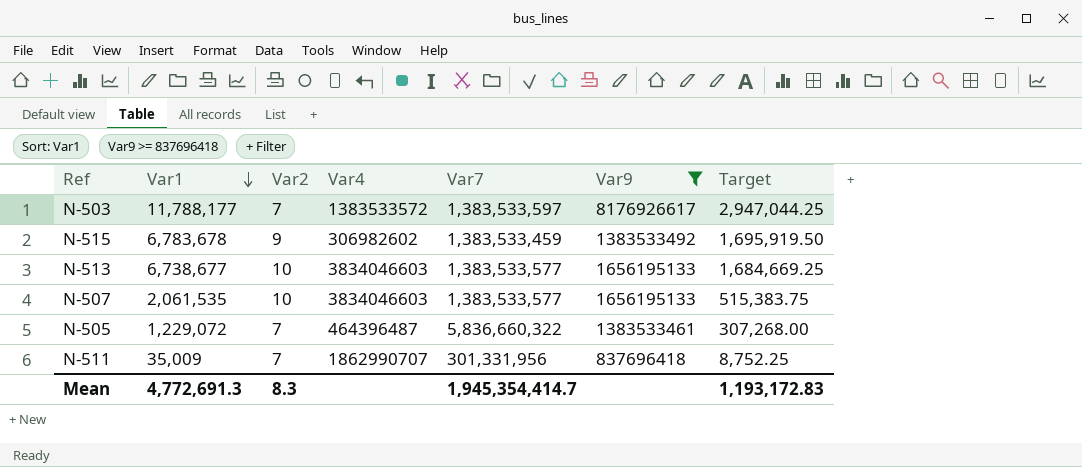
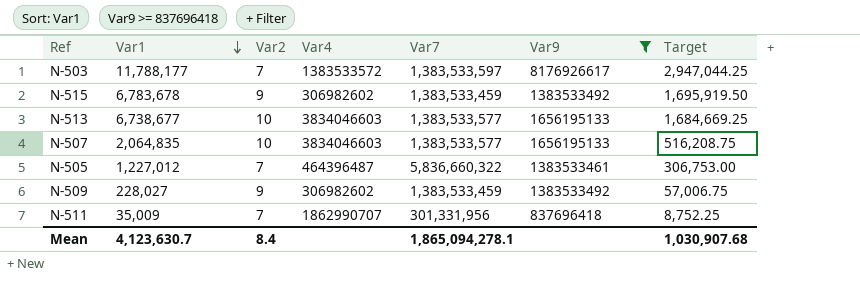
N-507 | Var1: 2,061,535 -> 2,064,835
N-507 | Target: 515,383.75 -> 516,208.75
N-505 | Var1: 1,229,072 -> 1,227,012
N-505 | Target: 307,268.00 -> 306,753.00
row N-509: none -> 228,027 | 9 | 306982602 | 1,383,533,459 | 1383533492 | 57,006.75
Mean | Var1: 4,772,691.3 -> 4,123,630.7
Mean | Var2: 8.3 -> 8.4
Mean | Var7: 1,945,354,414.7 -> 1,865,094,278.1
Mean | Target: 1,193,172.83 -> 1,030,907.68

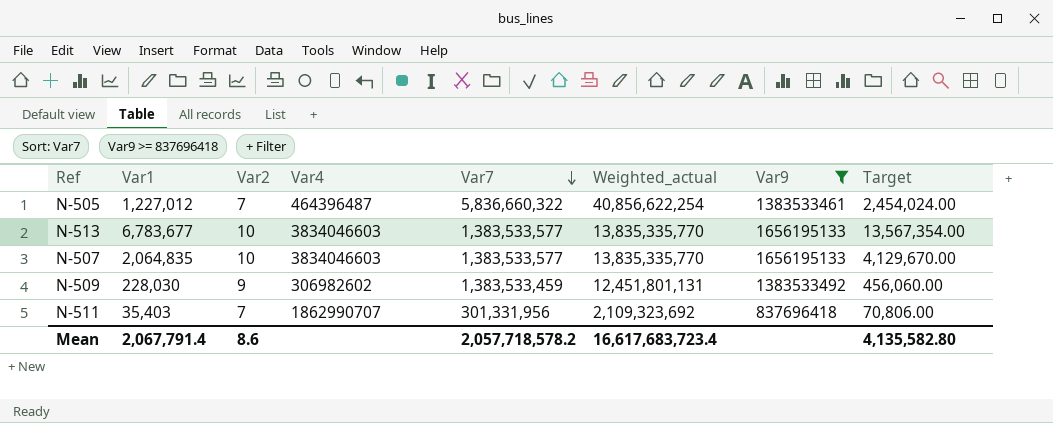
row order: Var1 descending -> Var7 descending
column Weighted_actual | formula: none -> [Var2] * [Var7]
column Target | formula: [Var1] * 0.25 -> [Var1] * 2
row N-503: 11,788,177 | 7 | 1383533572 | 1,383,533,597 | 8176926617 | 2,947,044.25 -> none
row N-515: 6,783,678 | 9 | 306982602 | 1,383,533,459 | 1383533492 | 1,695,919.50 -> none
N-513 | Var1: 6,738,677 -> 6,783,677
N-509 | Var1: 228,027 -> 228,030
N-511 | Var1: 35,009 -> 35,403
Mean | Var1: 4,123,630.7 -> 2,067,791.4
Mean | Var2: 8.4 -> 8.6
Mean | Var7: 1,865,094,278.1 -> 2,057,718,578.2
Mean | Target: 1,030,907.68 -> 4,135,582.80

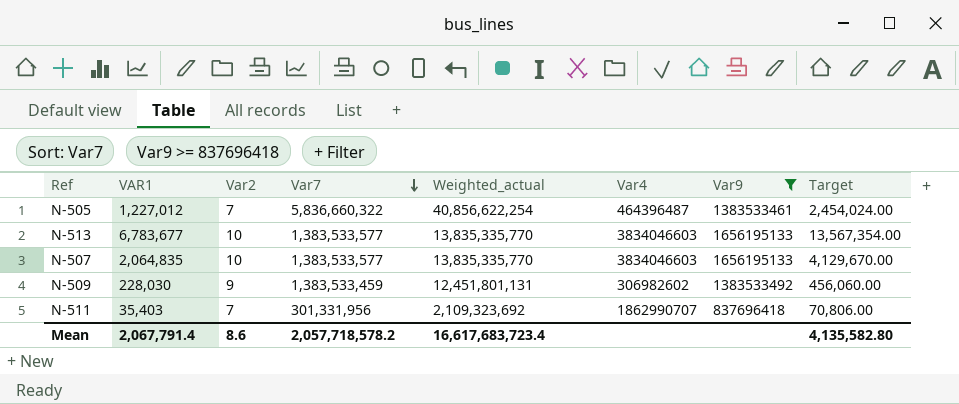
column name: Var1 -> VAR1
column Var4 | position: 4 -> 6

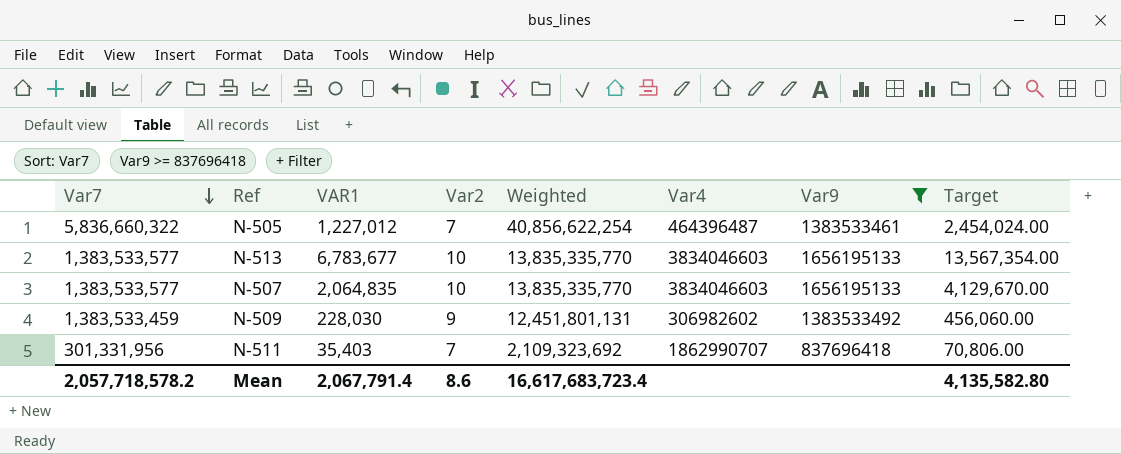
column Var7 | position: 4 -> 1
column name: Weighted_actual -> Weighted

